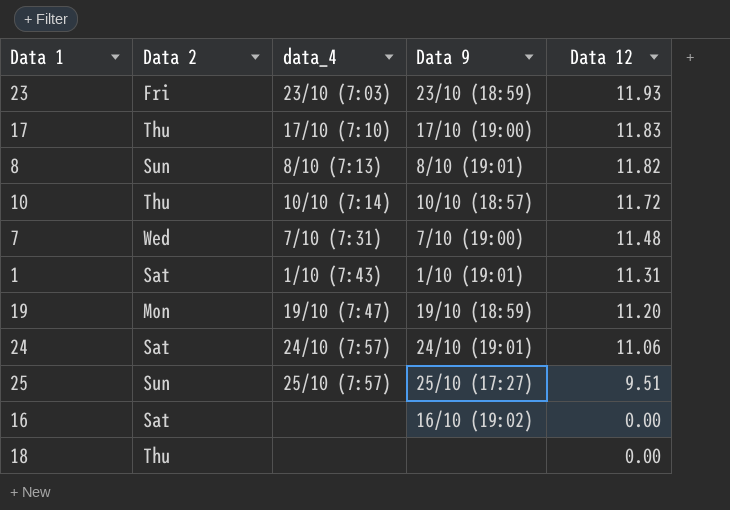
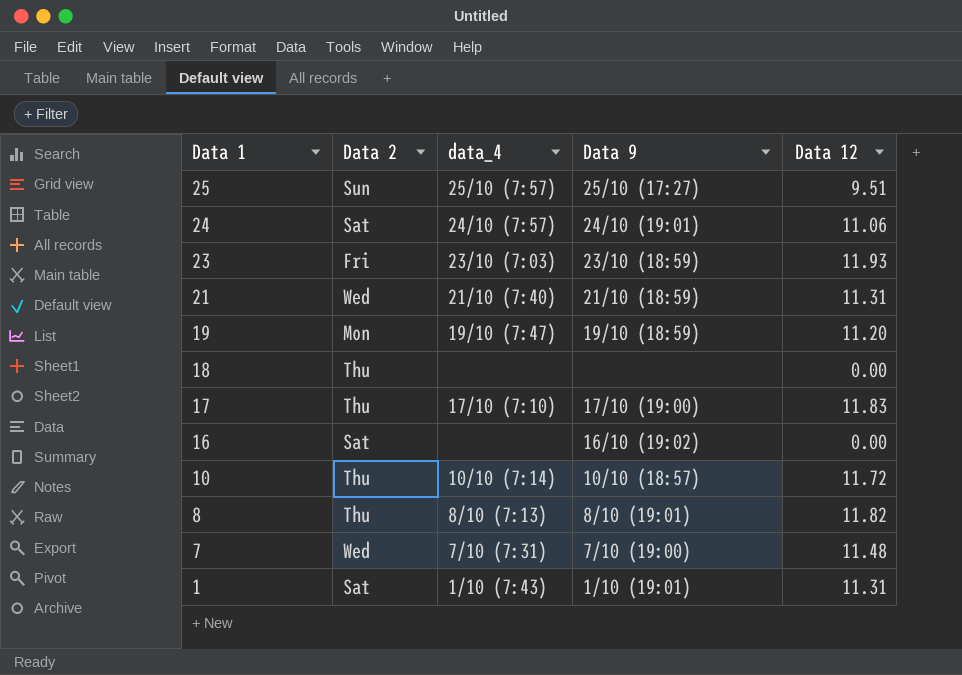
row order: Data 12 descending -> Data 1 descending
row 21: none -> Wed | 21/10 (7:40) | 21/10 (18:59) | 11.31
8 | Data 2: Sun -> Thu

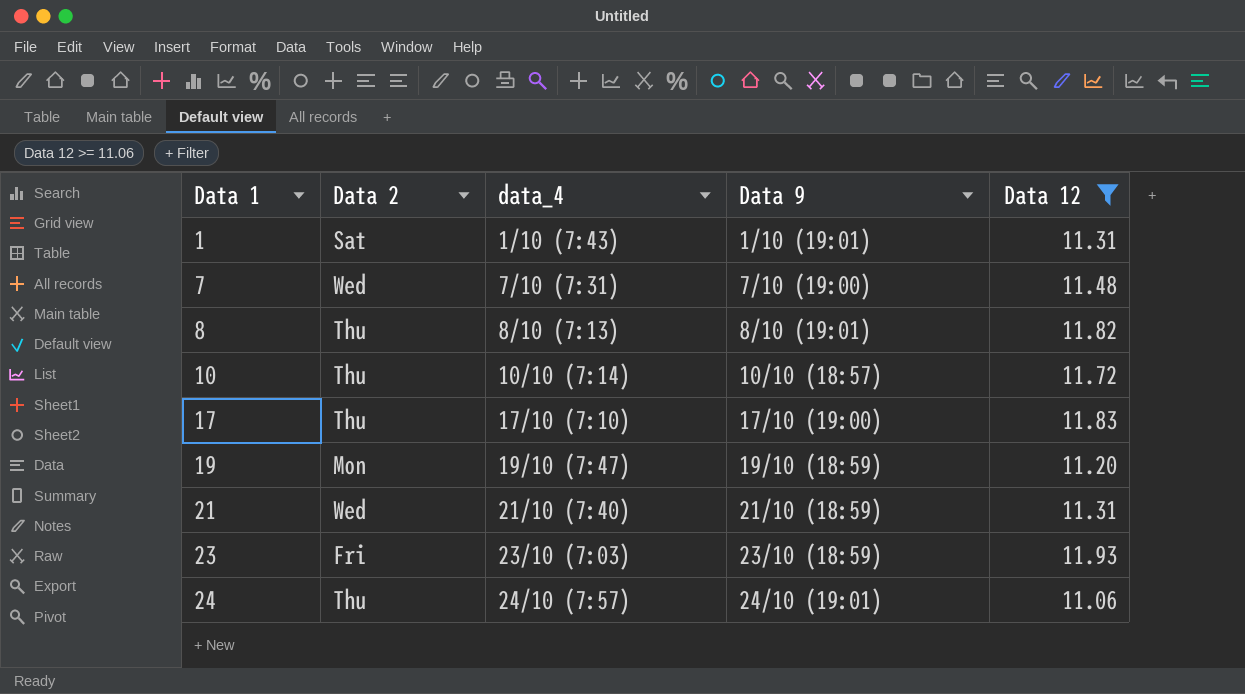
filter: none -> Data 12 >= 11.06
row order: Data 1 descending -> Data 1 ascending
24 | Data 2: Sat -> Thu

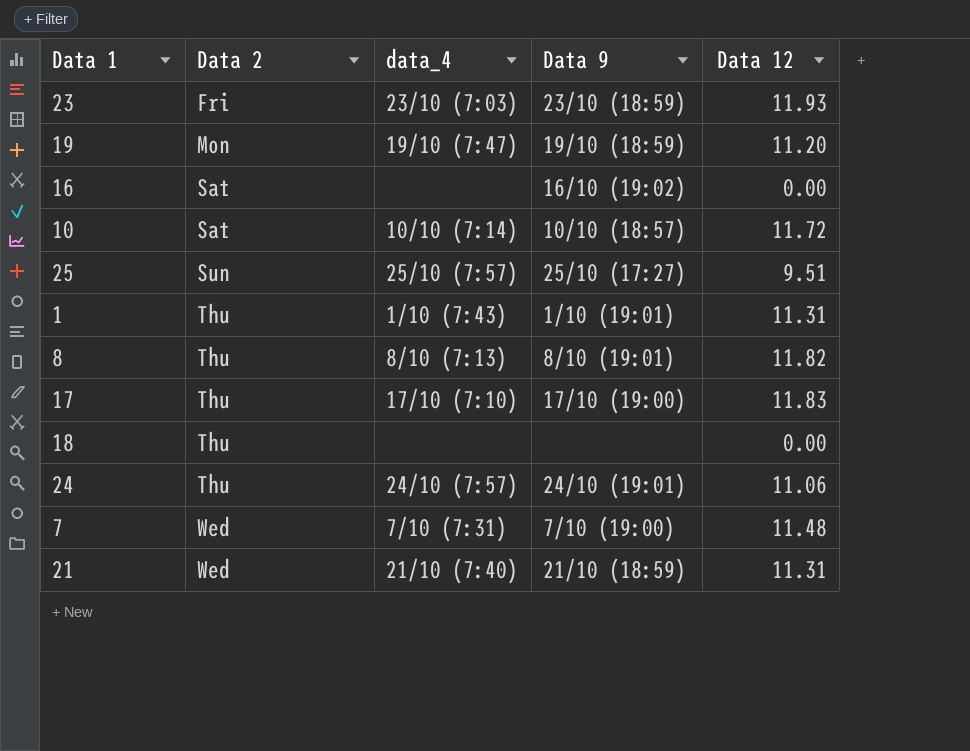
filter: Data 12 >= 11.06 -> none
row order: Data 1 ascending -> Data 2 ascending
10 | Data 2: Thu -> Sat
1 | Data 2: Sat -> Thu

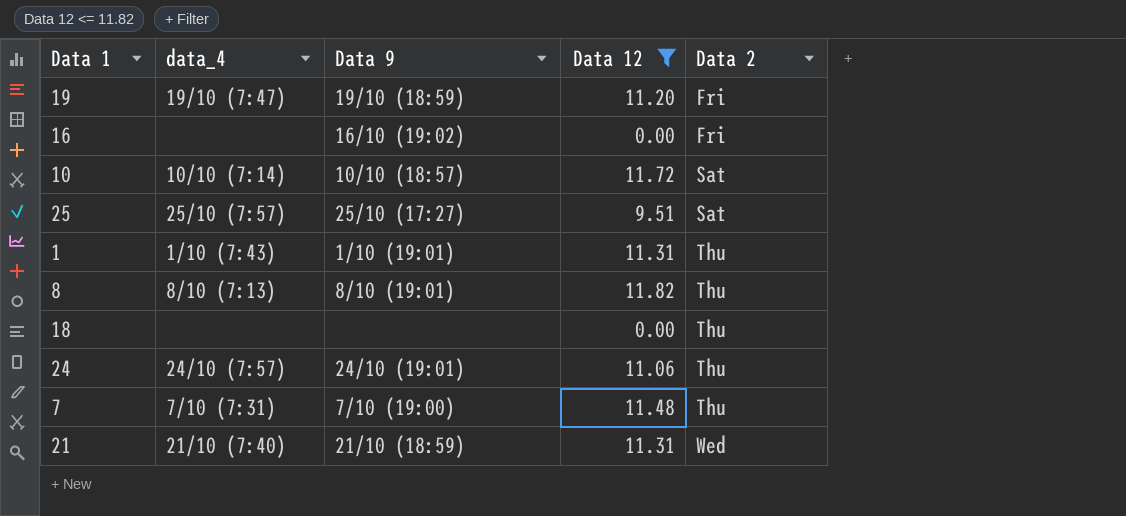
filter: none -> Data 12 <= 11.82
column Data 2 | position: 2 -> 5
19 | Data 2: Mon -> Fri
16 | Data 2: Sat -> Fri
25 | Data 2: Sun -> Sat
7 | Data 2: Wed -> Thu

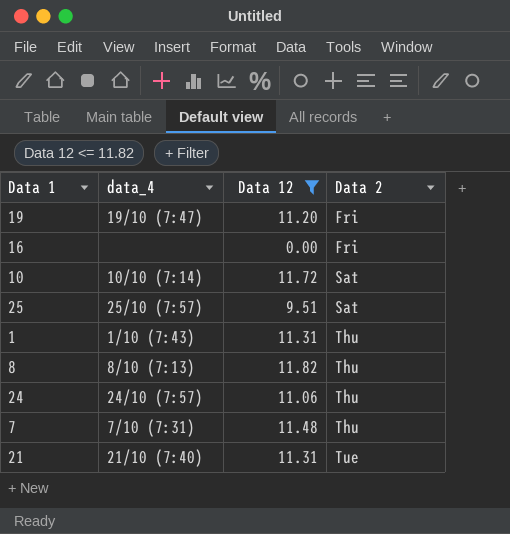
column Data 9 | position: 3 -> none
row 18: none | none | 0.00 | Thu -> none
21 | Data 2: Wed -> Tue

